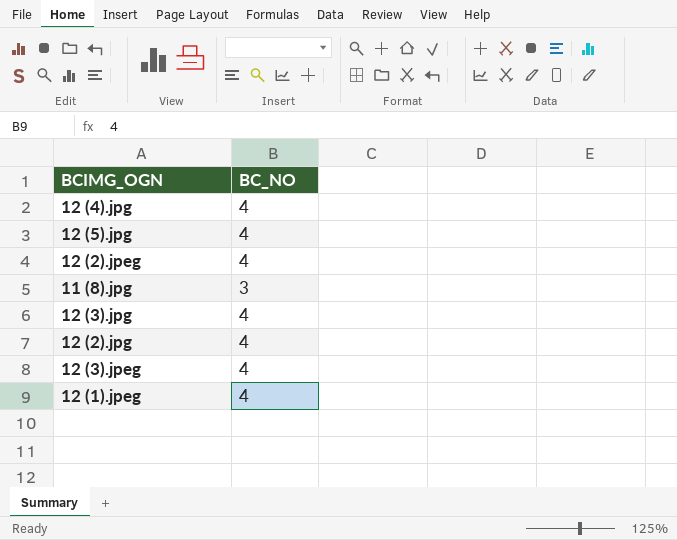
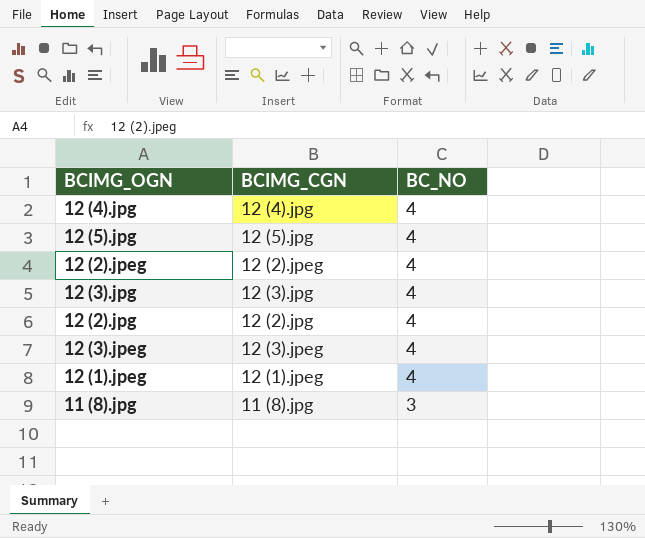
row order: none -> BC_NO descending
column BCIMG_CGN | position: none -> 2

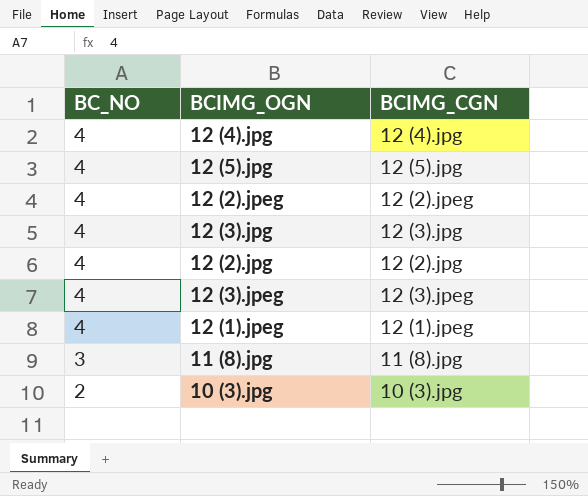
column BC_NO | position: 3 -> 1
row 10 (3).jpg: none -> 2 | 10 (3).jpg

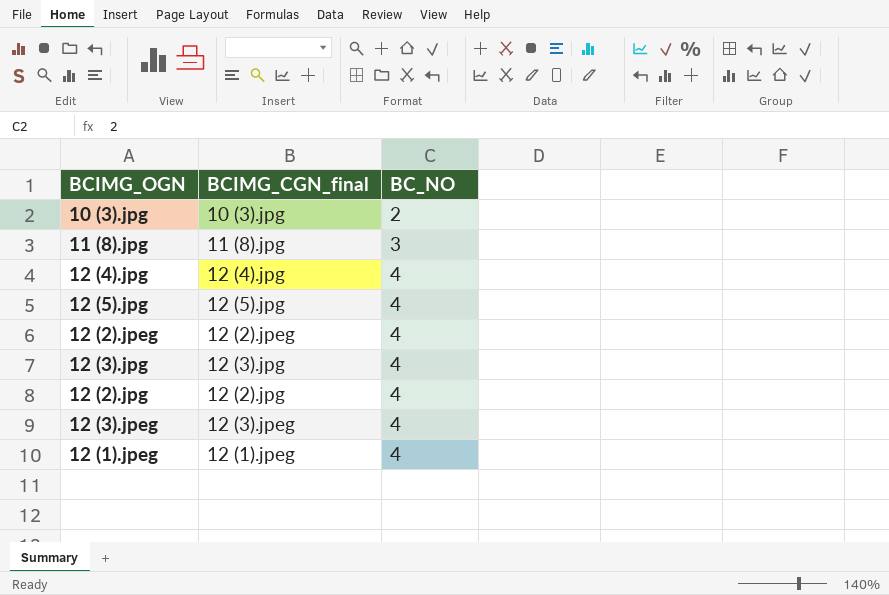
row order: BC_NO descending -> BC_NO ascending
column name: BCIMG_CGN -> BCIMG_CGN_final
column BC_NO | position: 1 -> 3

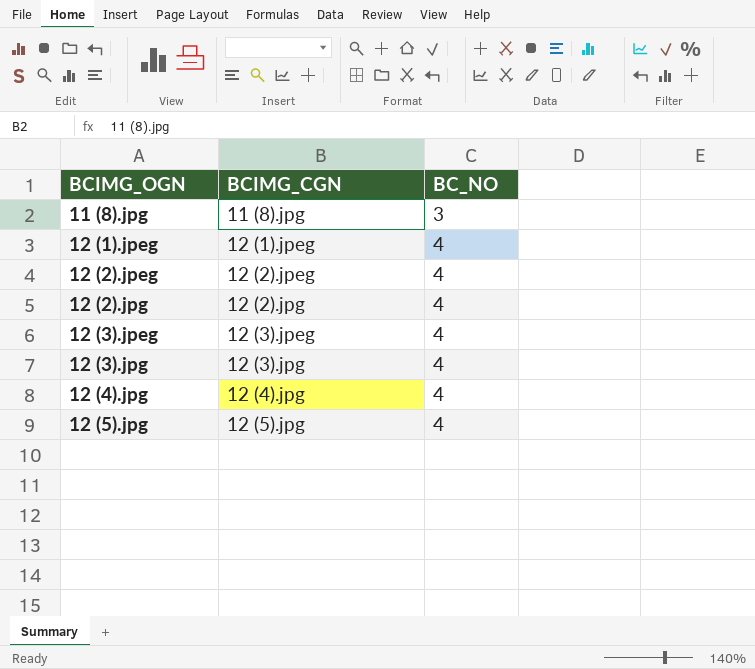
row order: BC_NO ascending -> BCIMG_OGN ascending
column name: BCIMG_CGN_final -> BCIMG_CGN
row 10 (3).jpg: 10 (3).jpg | 2 -> none

